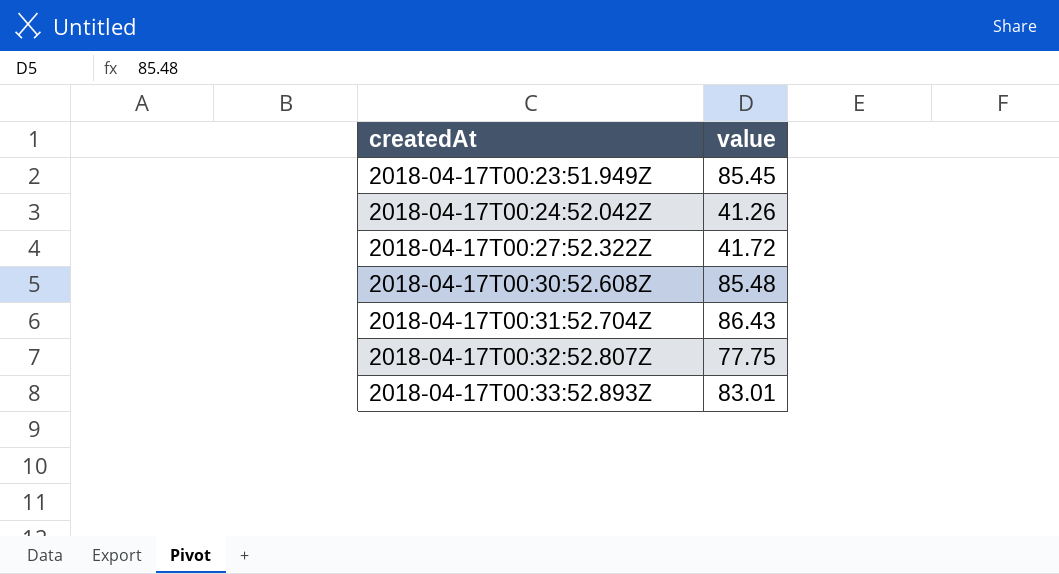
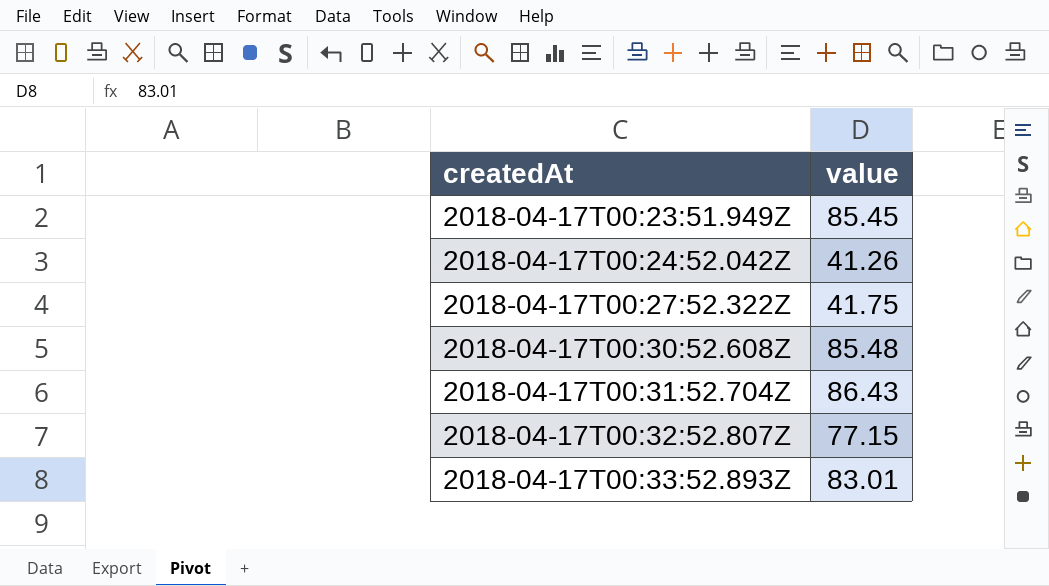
2018-04-17T00:27:52.322Z | value: 41.72 -> 41.75
2018-04-17T00:32:52.807Z | value: 77.75 -> 77.15

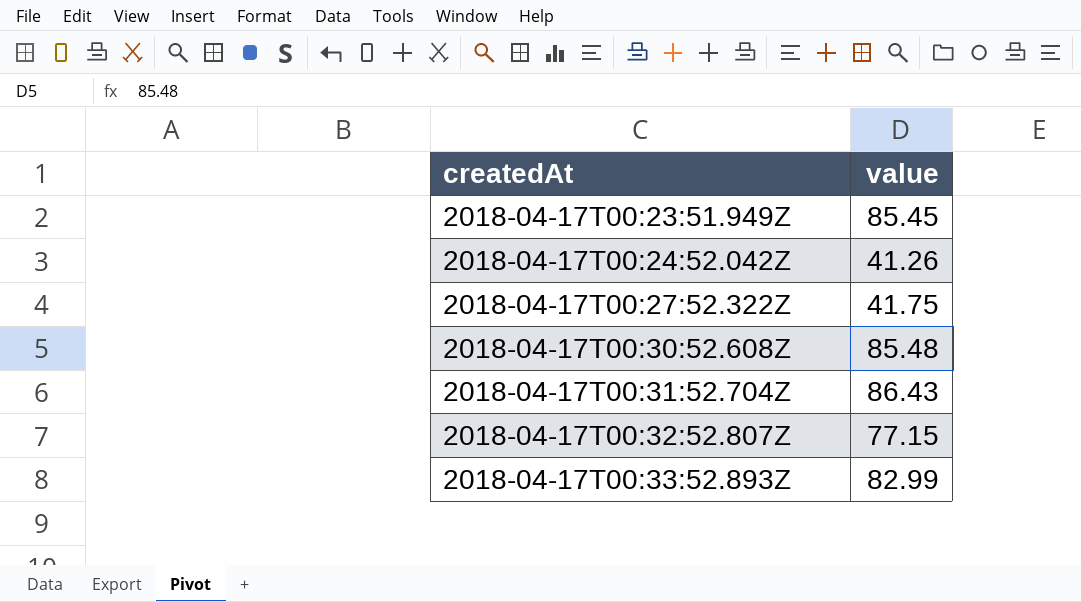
2018-04-17T00:33:52.893Z | value: 83.01 -> 82.99

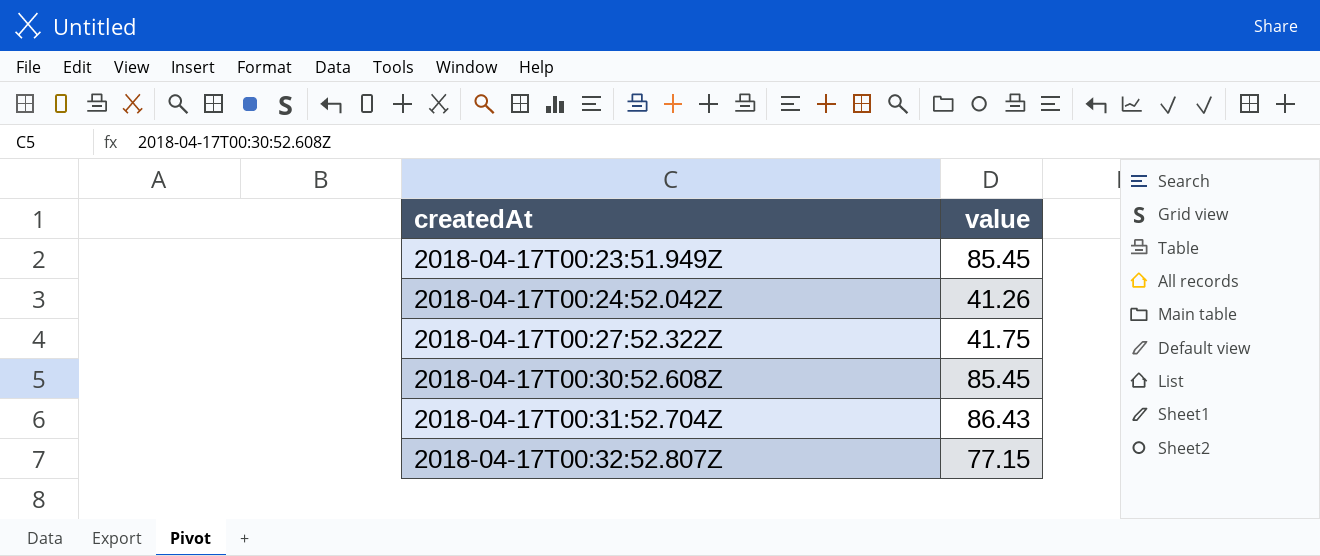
row 2018-04-17T00:33:52.893Z: 82.99 -> none
2018-04-17T00:30:52.608Z | value: 85.48 -> 85.45

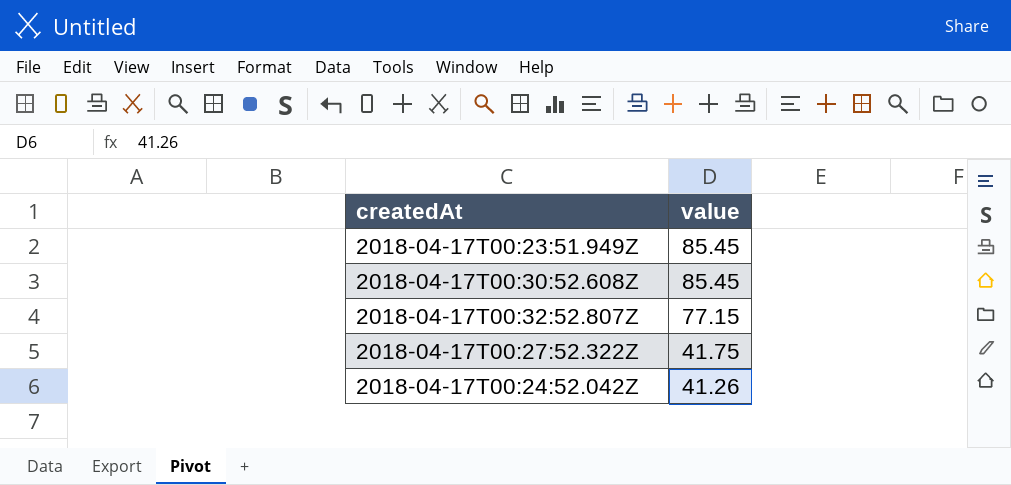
row order: createdAt ascending -> value descending
row 2018-04-17T00:31:52.704Z: 86.43 -> none

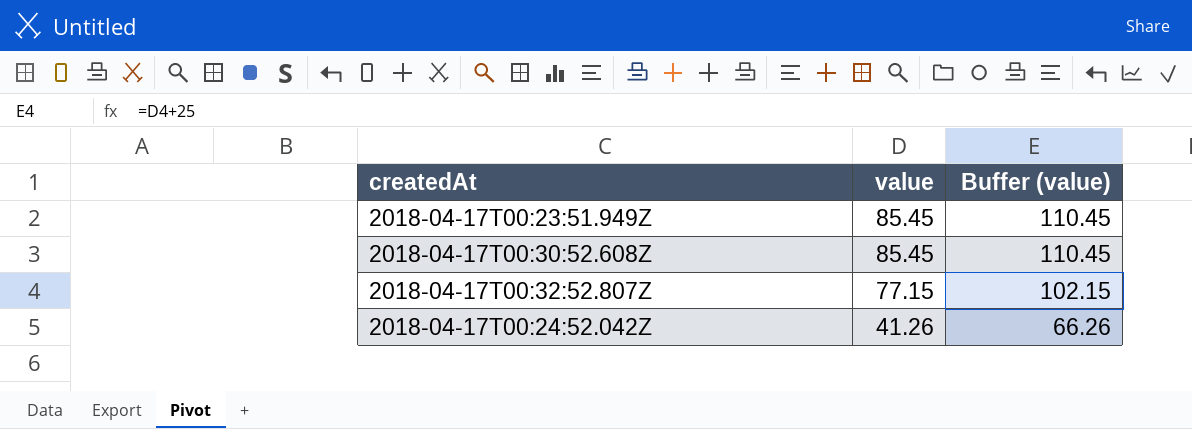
column Buffer (value) | formula: none -> [value] + 25
row 2018-04-17T00:27:52.322Z: 41.75 -> none

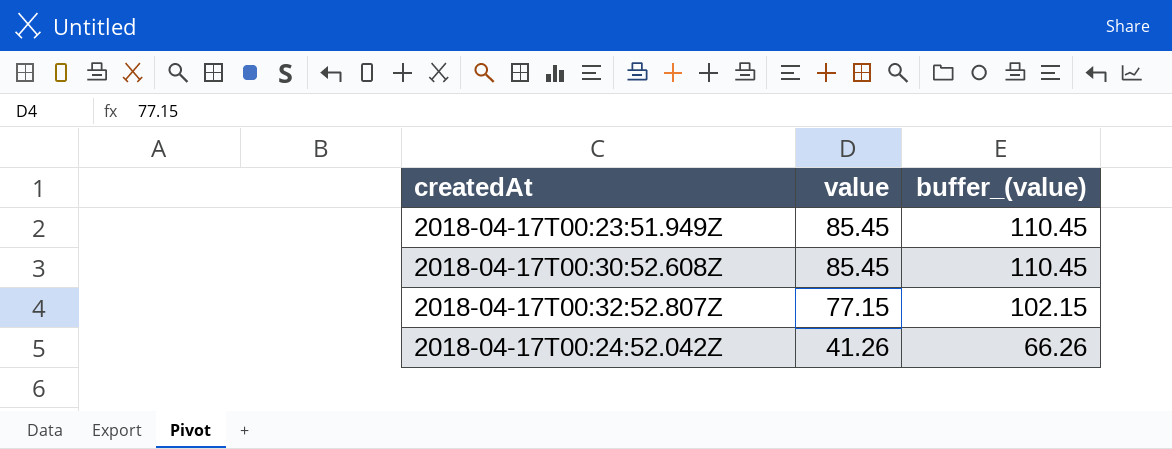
column name: Buffer (value) -> buffer_(value)

